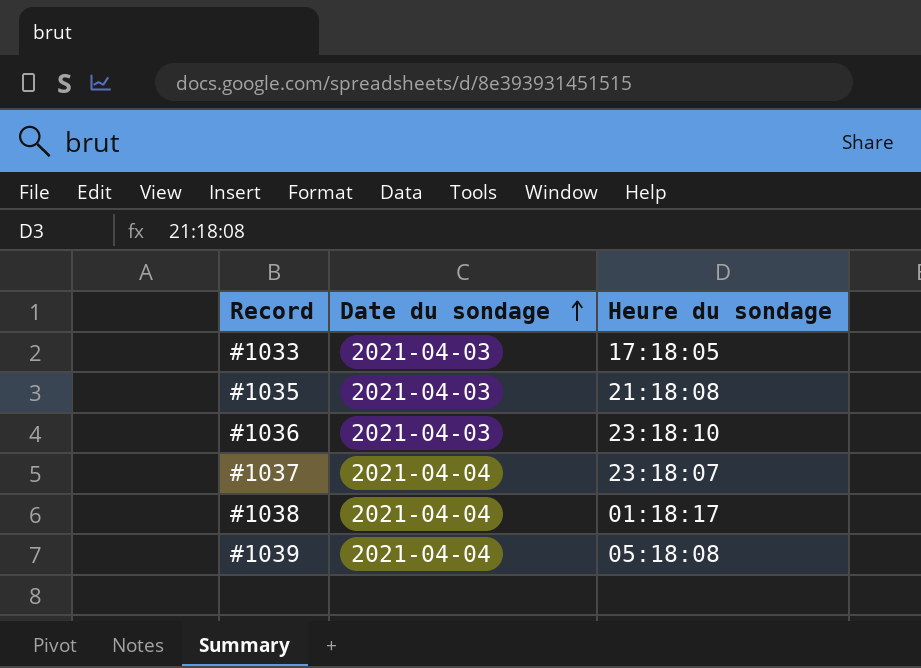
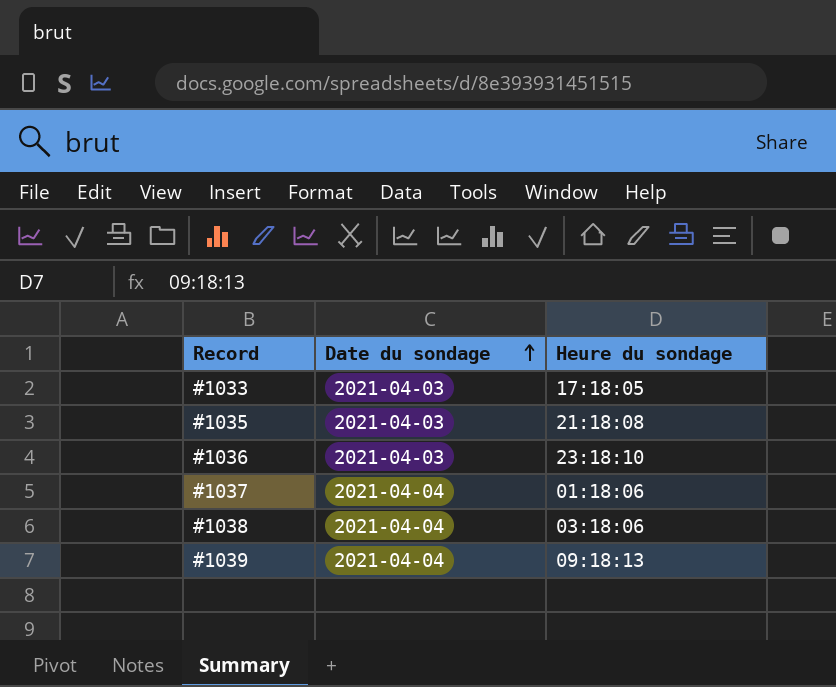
#1037 | Heure du sondage: 23:18:07 -> 01:18:06
#1038 | Heure du sondage: 01:18:17 -> 03:18:06
#1039 | Heure du sondage: 05:18:08 -> 09:18:13

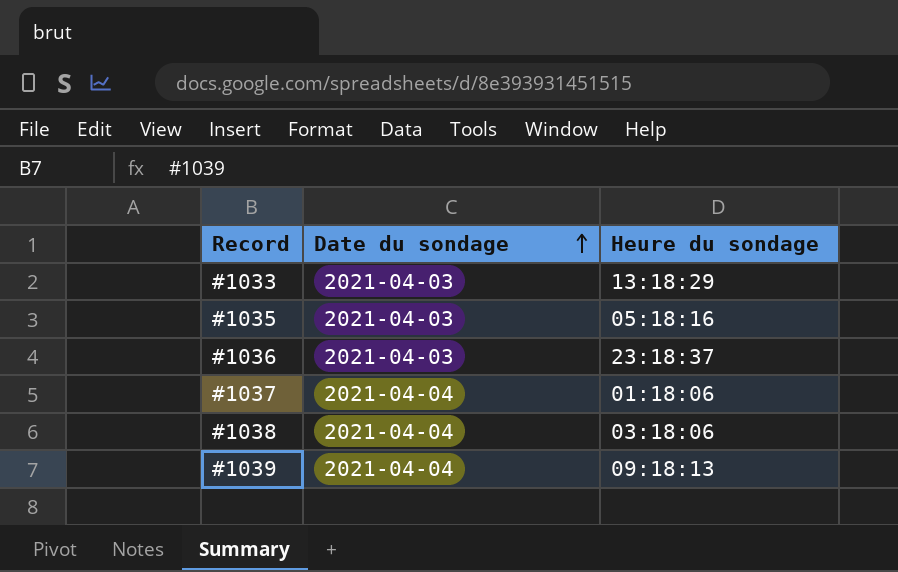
#1033 | Heure du sondage: 17:18:05 -> 13:18:29
#1035 | Heure du sondage: 21:18:08 -> 05:18:16
#1036 | Heure du sondage: 23:18:10 -> 23:18:37

